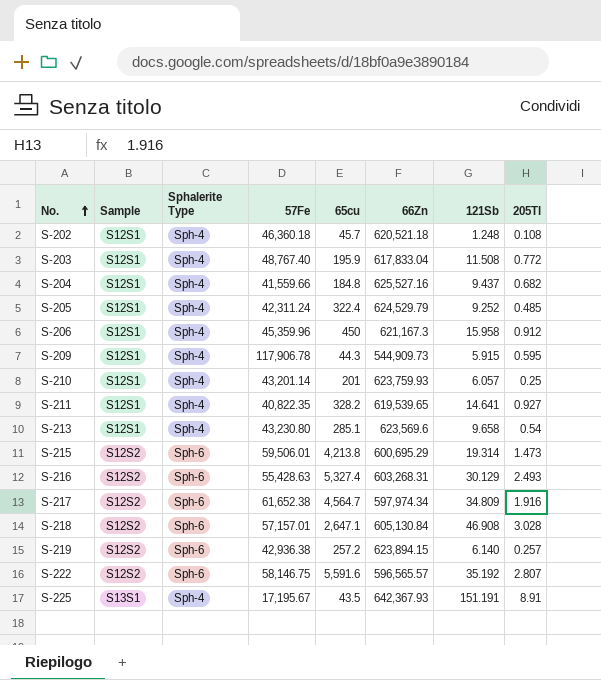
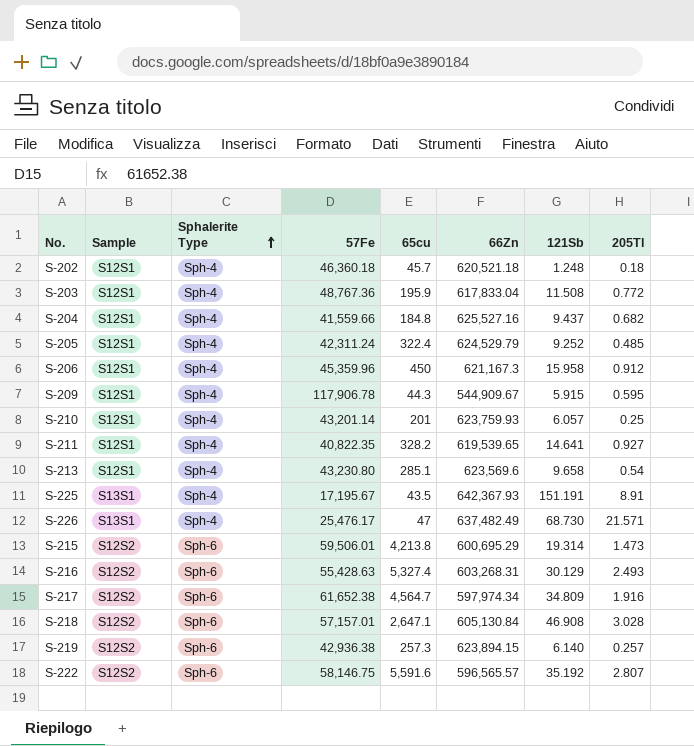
row order: No. ascending -> Sphalerite Type ascending
S-202 | 205Tl: 0.108 -> 0.18
S-203 | 57Fe: 48,767.40 -> 48,767.36
S-209 | 66Zn: 544,909.73 -> 544,909.67
row S-226: none -> S13S1 | Sph-4 | 25,476.17 | 47 | 637,482.49 | 68.730 | 21.571
S-219 | 65cu: 257.2 -> 257.3

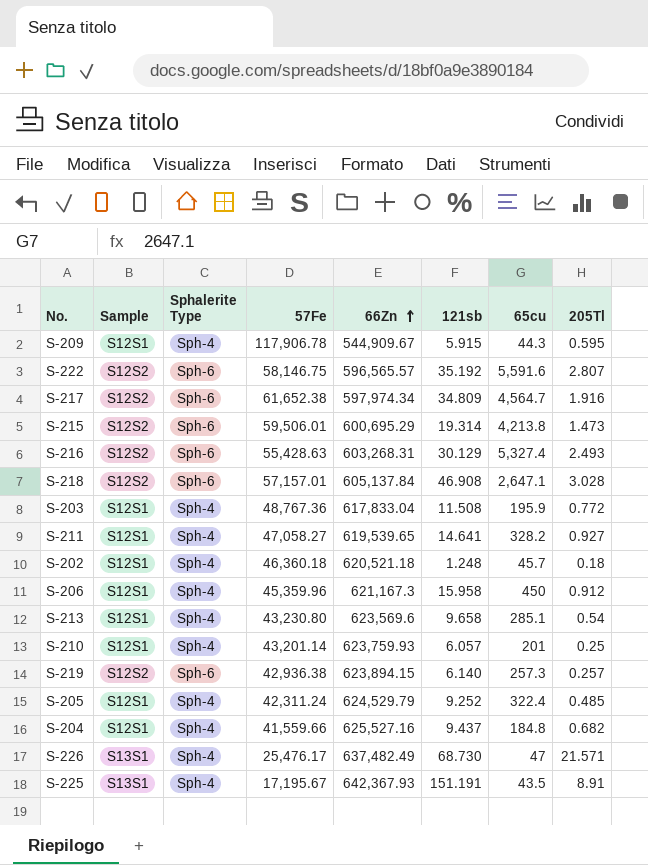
row order: Sphalerite Type ascending -> 66Zn ascending
column name: 121Sb -> 121sb
column 65cu | position: 5 -> 7
S-218 | 66Zn: 605,130.84 -> 605,137.84
S-211 | 57Fe: 40,822.35 -> 47,058.27

